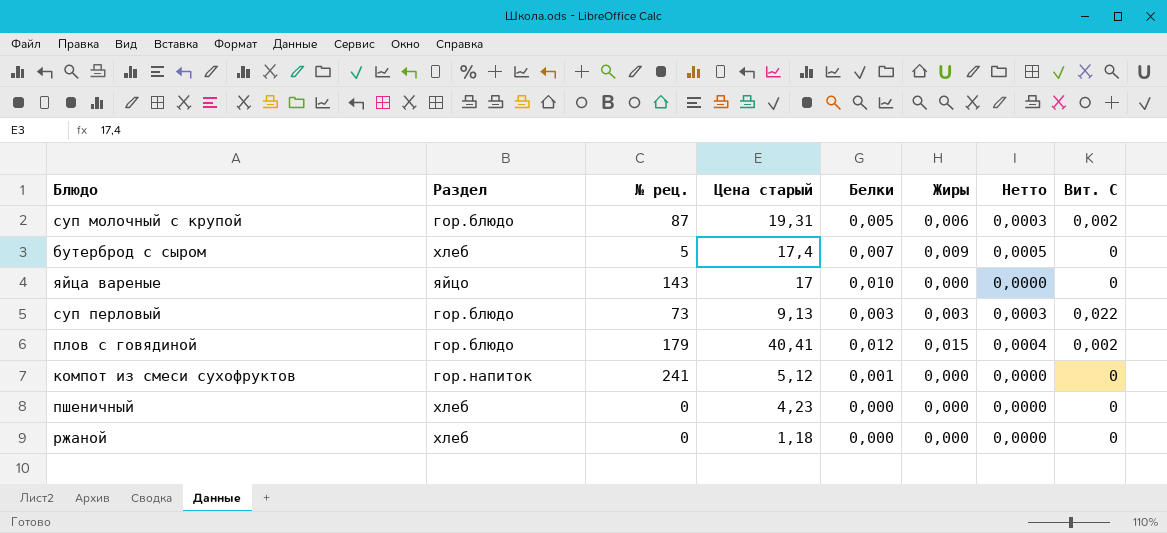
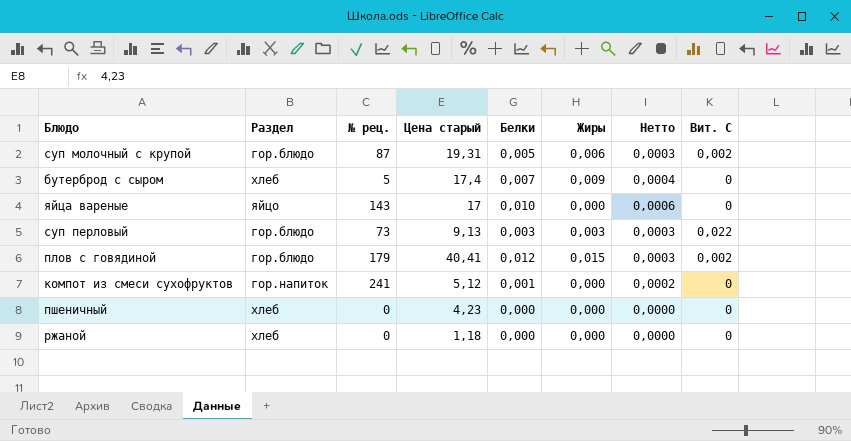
column Нетто | formula: [Жиры] / [Цена старый] -> [Белки] / [Цена старый]

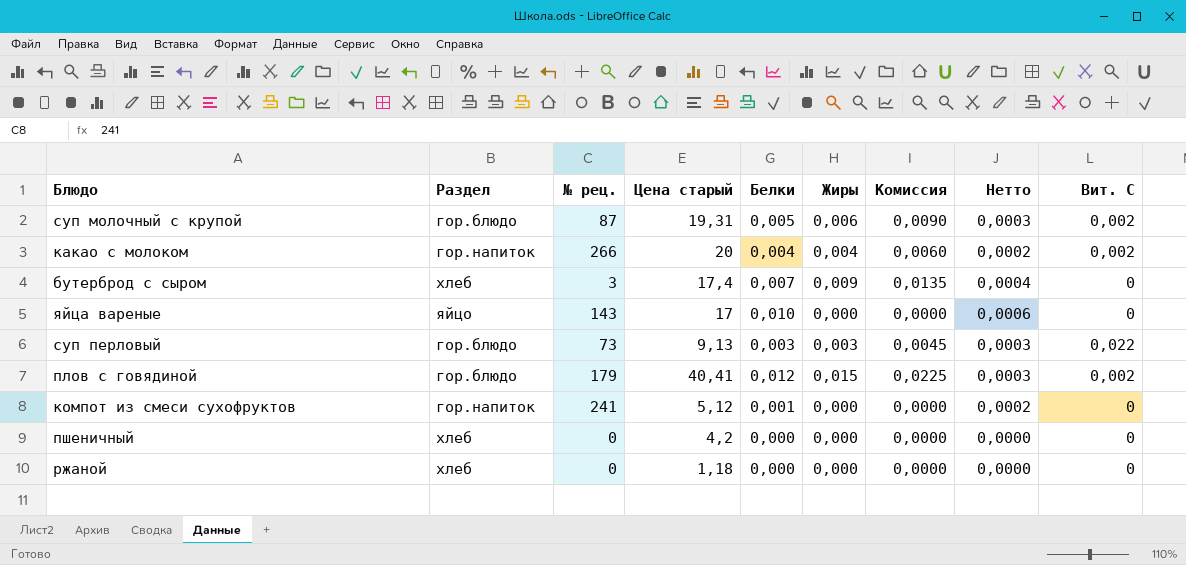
column Комиссия | formula: none -> [Жиры] * 1,5
row какао с молоком: none -> гор.напиток | 266 | 20 | 0,004 | 0,004 | 0,0060 | 0,0002 | 0,002
бутерброд с сыром | № рец.: 5 -> 3
пшеничный | Цена старый: 4,23 -> 4,2

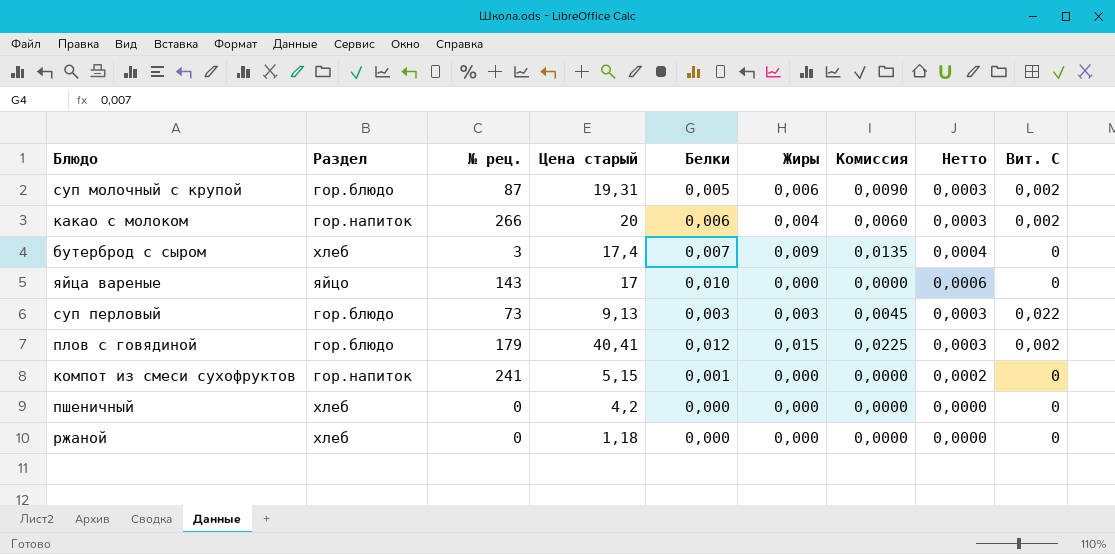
какао с молоком | Белки: 0,004 -> 0,006
какао с молоком | Нетто: 0,0002 -> 0,0003
компот из смеси сухофруктов | Цена старый: 5,12 -> 5,15

